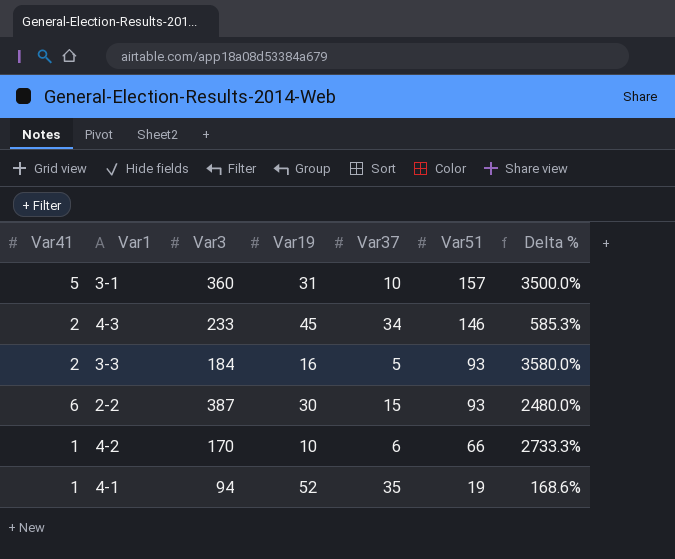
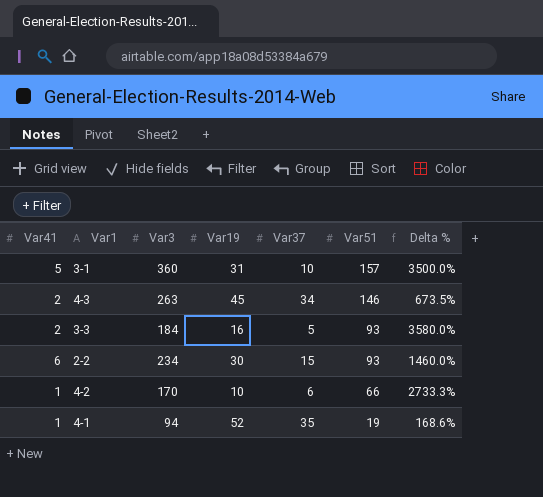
4-3 | Var3: 233 -> 263
4-3 | Delta %: 585.3% -> 673.5%
2-2 | Var3: 387 -> 234
2-2 | Delta %: 2480.0% -> 1460.0%

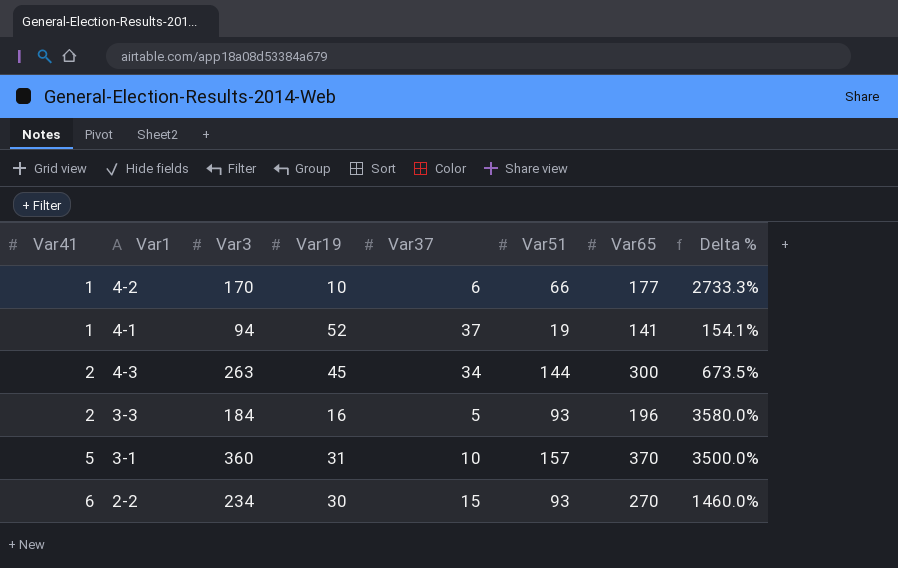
row order: Var51 descending -> Var41 ascending
column Var65 | position: none -> 7
4-1 | Var37: 35 -> 37
4-1 | Delta %: 168.6% -> 154.1%
4-3 | Var51: 146 -> 144

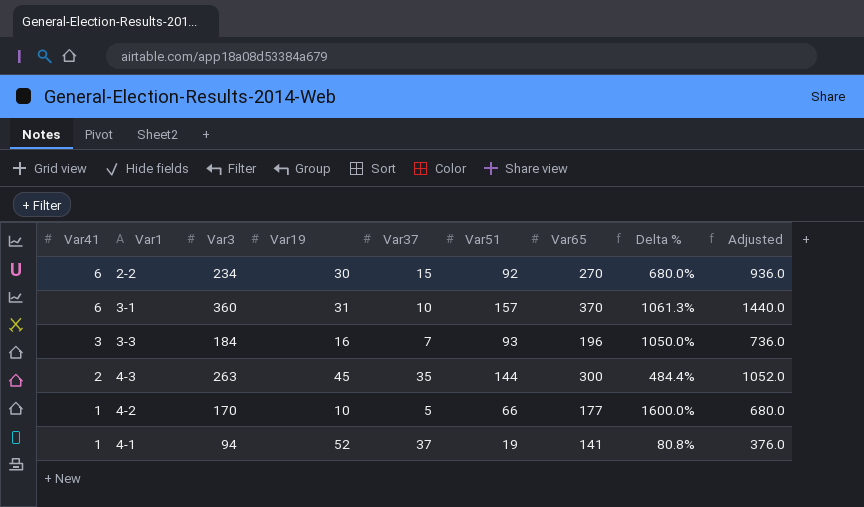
row order: Var41 ascending -> Var41 descending
column Delta % | formula: ([Var3] - [Var37]) / [Var37] -> ([Var3] - [Var19]) / [Var19]
column Adjusted | formula: none -> [Var3] * 4
2-2 | Var51: 93 -> 92
3-1 | Var41: 5 -> 6
3-3 | Var41: 2 -> 3
3-3 | Var37: 5 -> 7
4-3 | Var37: 34 -> 35
4-2 | Var37: 6 -> 5

